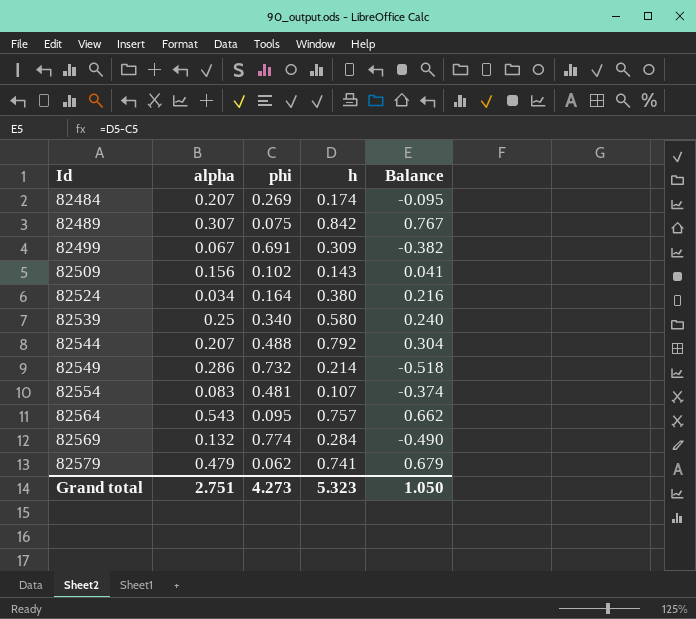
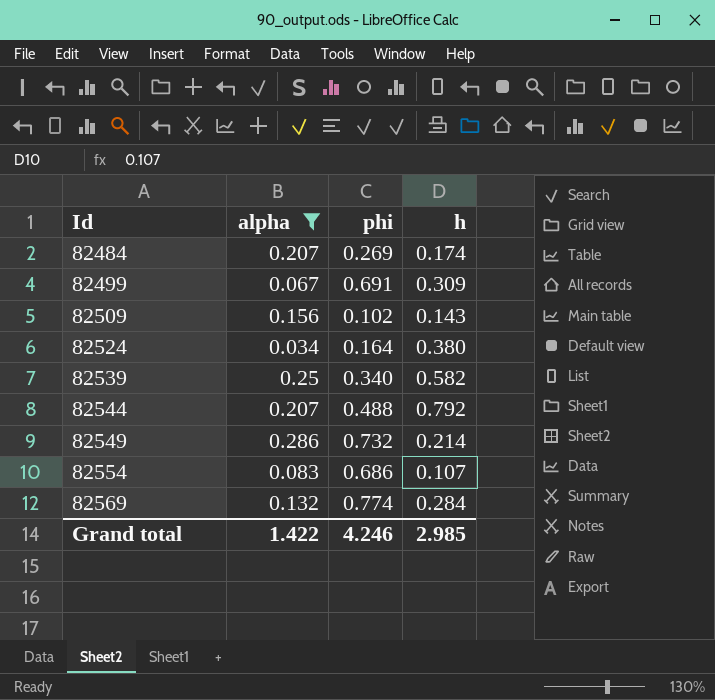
filter: none -> alpha <= 0.286
column Balance | formula: [h] - [phi] -> none
82539 | h: 0.580 -> 0.582
82554 | phi: 0.481 -> 0.686
Grand total | alpha: 2.751 -> 1.422
Grand total | phi: 4.273 -> 4.246
Grand total | h: 5.323 -> 2.985

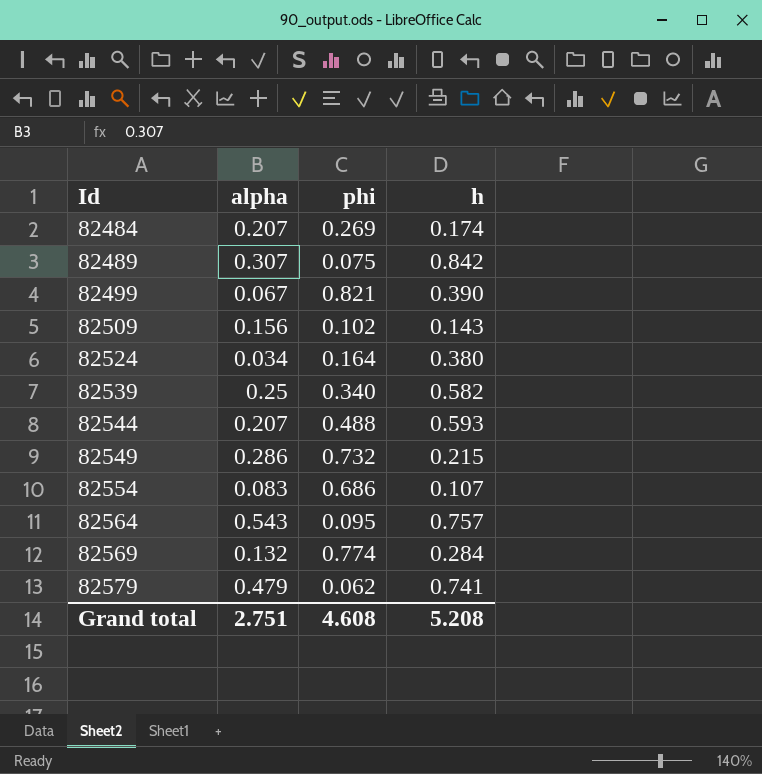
filter: alpha <= 0.286 -> none
82499 | phi: 0.691 -> 0.821
82499 | h: 0.309 -> 0.390
82544 | h: 0.792 -> 0.593
82549 | h: 0.214 -> 0.215
Grand total | alpha: 1.422 -> 2.751
Grand total | phi: 4.246 -> 4.608
Grand total | h: 2.985 -> 5.208

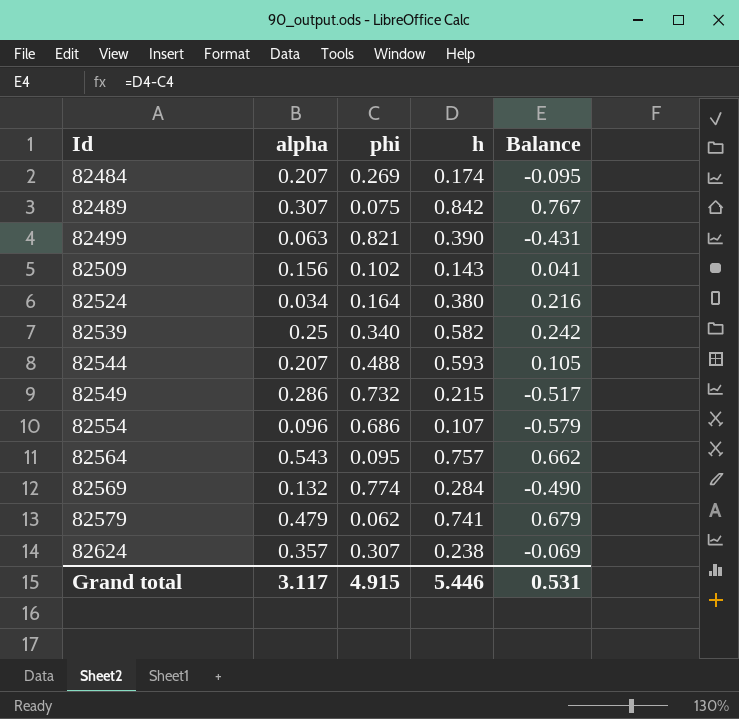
column Balance | formula: none -> [h] - [phi]
82499 | alpha: 0.067 -> 0.063
82554 | alpha: 0.083 -> 0.096
row 82624: none -> 0.357 | 0.307 | 0.238 | -0.069
Grand total | alpha: 2.751 -> 3.117
Grand total | phi: 4.608 -> 4.915
Grand total | h: 5.208 -> 5.446

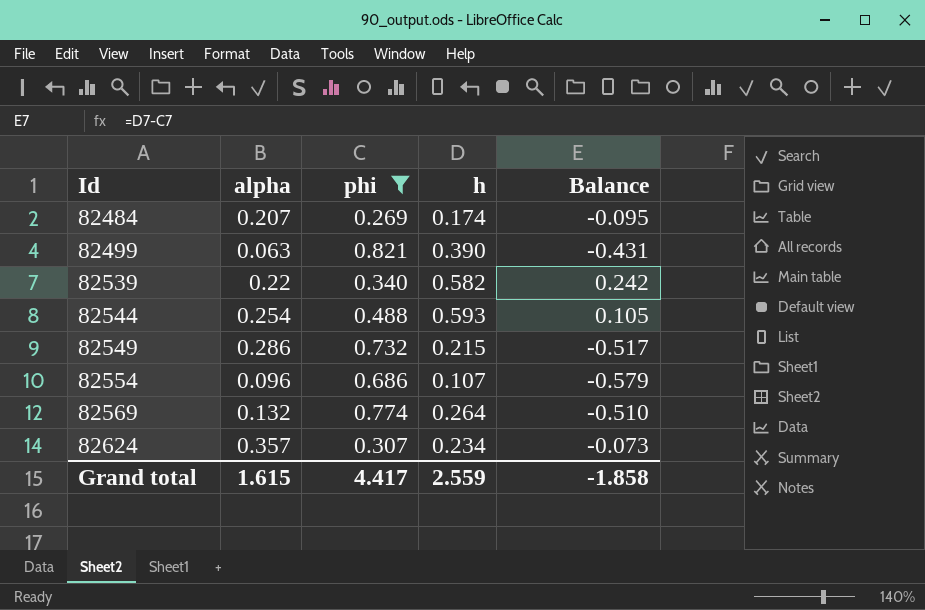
filter: none -> phi >= 0.269
82539 | alpha: 0.25 -> 0.22
82544 | alpha: 0.207 -> 0.254
82569 | h: 0.284 -> 0.264
82569 | Balance: -0.490 -> -0.510
82624 | h: 0.238 -> 0.234
82624 | Balance: -0.069 -> -0.073
Grand total | alpha: 3.117 -> 1.615
Grand total | phi: 4.915 -> 4.417
Grand total | h: 5.446 -> 2.559
Grand total | Balance: 0.531 -> -1.858

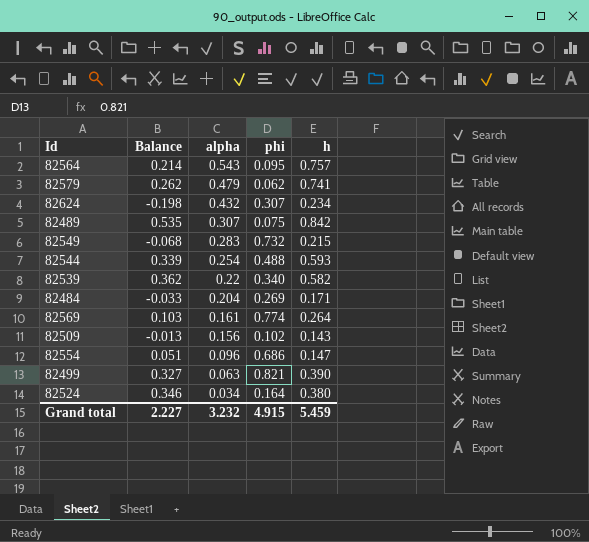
filter: phi >= 0.269 -> none
row order: Id ascending -> alpha descending
column Balance | formula: [h] - [phi] -> [h] - [alpha]
column Balance | position: 5 -> 2
82624 | alpha: 0.357 -> 0.432
82549 | alpha: 0.286 -> 0.283
82484 | alpha: 0.207 -> 0.204
82484 | h: 0.174 -> 0.171
82569 | alpha: 0.132 -> 0.161
82554 | h: 0.107 -> 0.147
Grand total | Balance: -1.858 -> 2.227
Grand total | alpha: 1.615 -> 3.232
Grand total | phi: 4.417 -> 4.915
Grand total | h: 2.559 -> 5.459

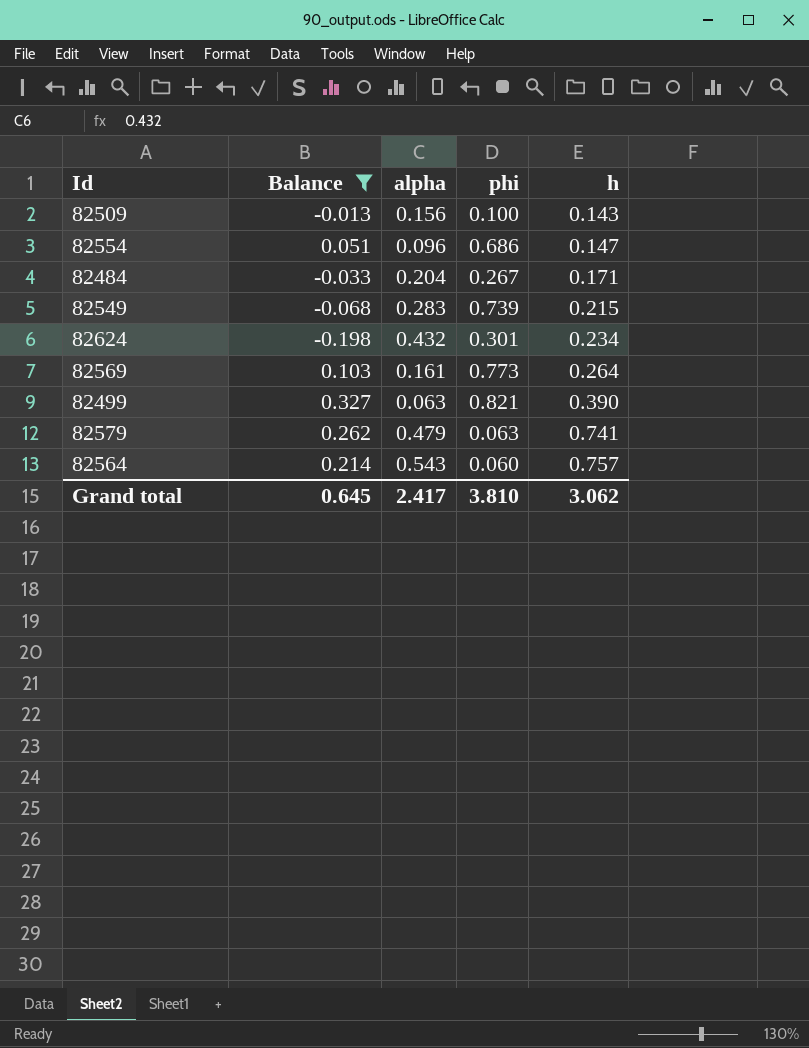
filter: none -> Balance <= 0.327
row order: alpha descending -> h ascending
82509 | phi: 0.102 -> 0.100
82484 | phi: 0.269 -> 0.267
82549 | phi: 0.732 -> 0.739
82624 | phi: 0.307 -> 0.301
82569 | phi: 0.774 -> 0.773
82579 | phi: 0.062 -> 0.063
82564 | phi: 0.095 -> 0.060
Grand total | Balance: 2.227 -> 0.645
Grand total | alpha: 3.232 -> 2.417
Grand total | phi: 4.915 -> 3.810
Grand total | h: 5.459 -> 3.062

